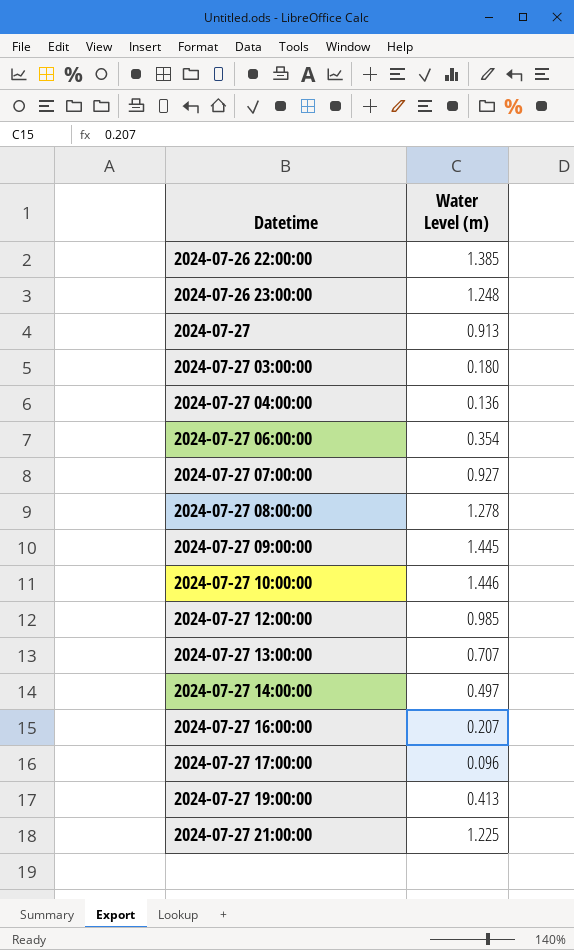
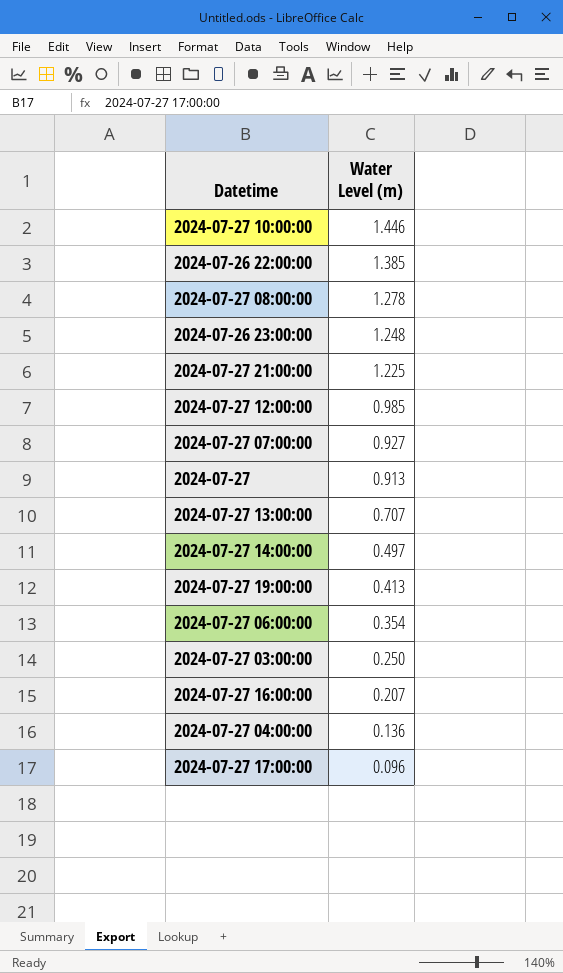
row order: Datetime ascending -> Water Level (m) descending
row 2024-07-27 09:00:00: 1.445 -> none
2024-07-27 03:00:00 | Water Level (m): 0.180 -> 0.250

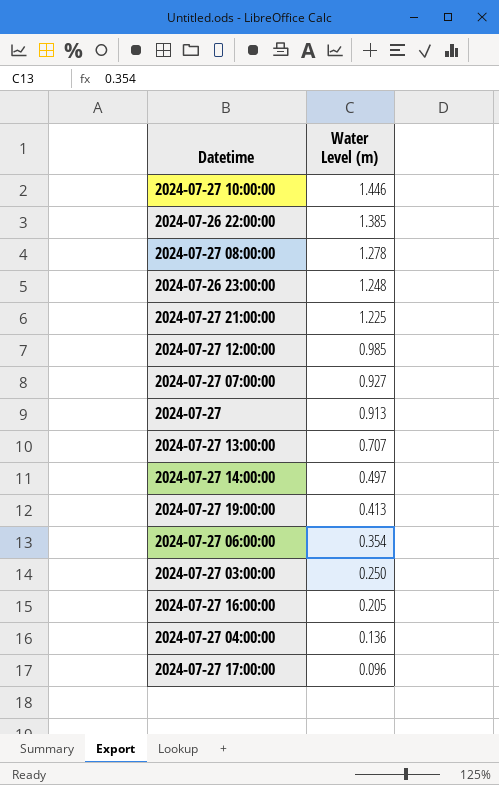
2024-07-27 16:00:00 | Water Level (m): 0.207 -> 0.205

